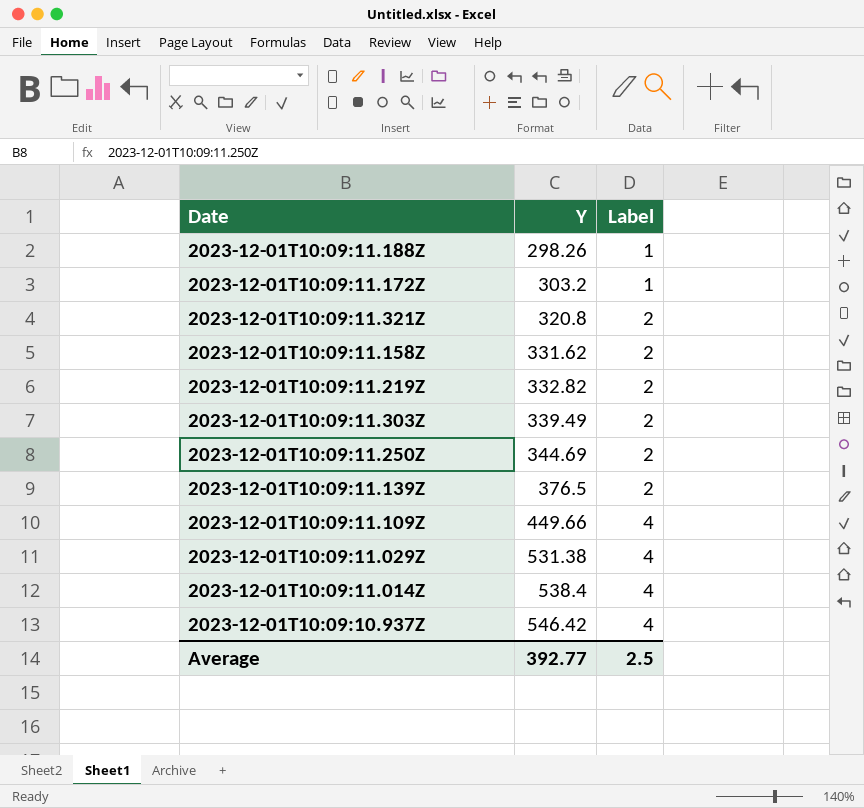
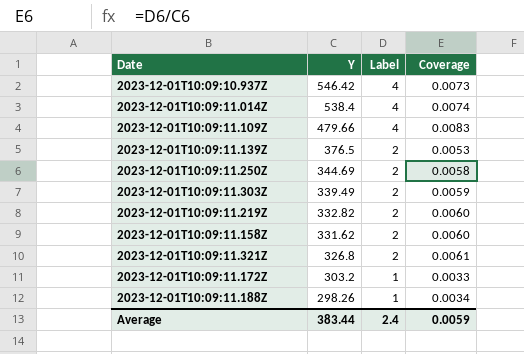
row order: Y ascending -> Y descending
column Coverage | formula: none -> [Label] / [Y]
row 2023-12-01T10:09:11.029Z: 531.38 | 4 -> none
2023-12-01T10:09:11.109Z | Y: 449.66 -> 479.66
2023-12-01T10:09:11.321Z | Y: 320.8 -> 326.8
Average | Y: 392.77 -> 383.44
Average | Label: 2.5 -> 2.4

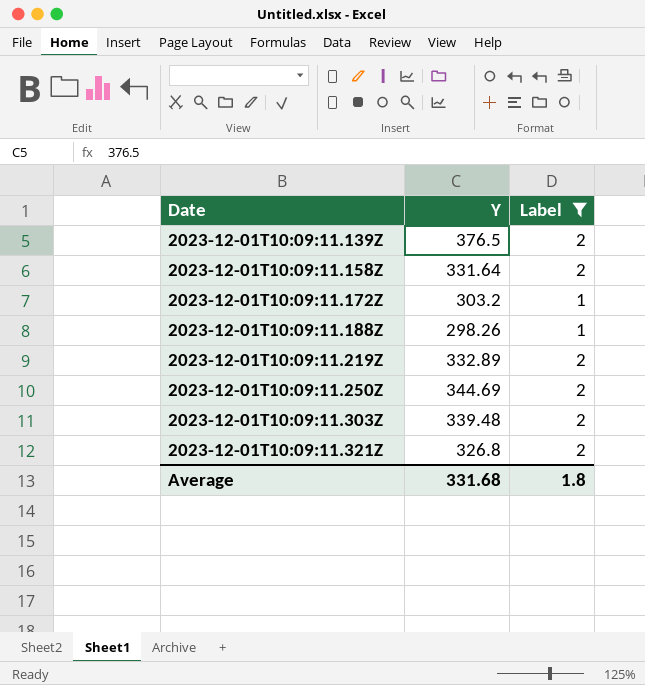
filter: none -> Label != 4
row order: Y descending -> Date ascending
column Coverage | formula: [Label] / [Y] -> none
2023-12-01T10:09:11.158Z | Y: 331.62 -> 331.64
2023-12-01T10:09:11.219Z | Y: 332.82 -> 332.89
2023-12-01T10:09:11.303Z | Y: 339.49 -> 339.48
Average | Y: 383.44 -> 331.68
Average | Label: 2.4 -> 1.8

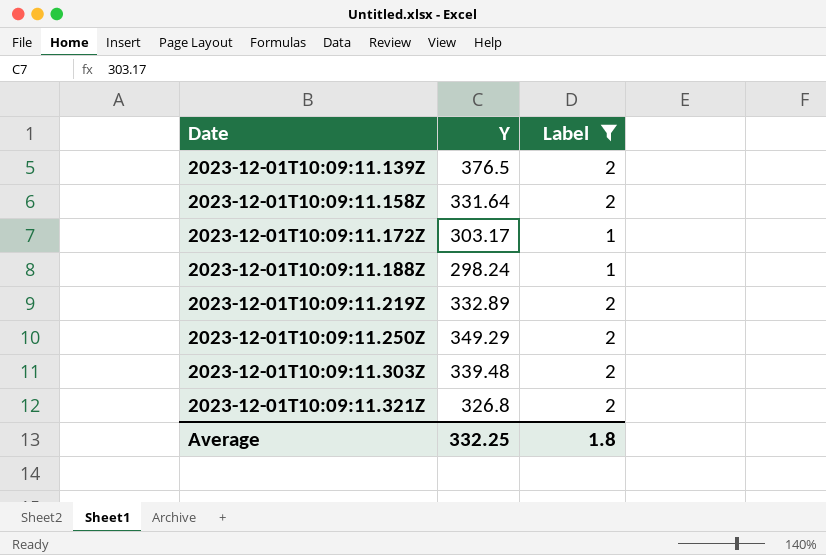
2023-12-01T10:09:11.172Z | Y: 303.2 -> 303.17
2023-12-01T10:09:11.188Z | Y: 298.26 -> 298.24
2023-12-01T10:09:11.250Z | Y: 344.69 -> 349.29
Average | Y: 331.68 -> 332.25

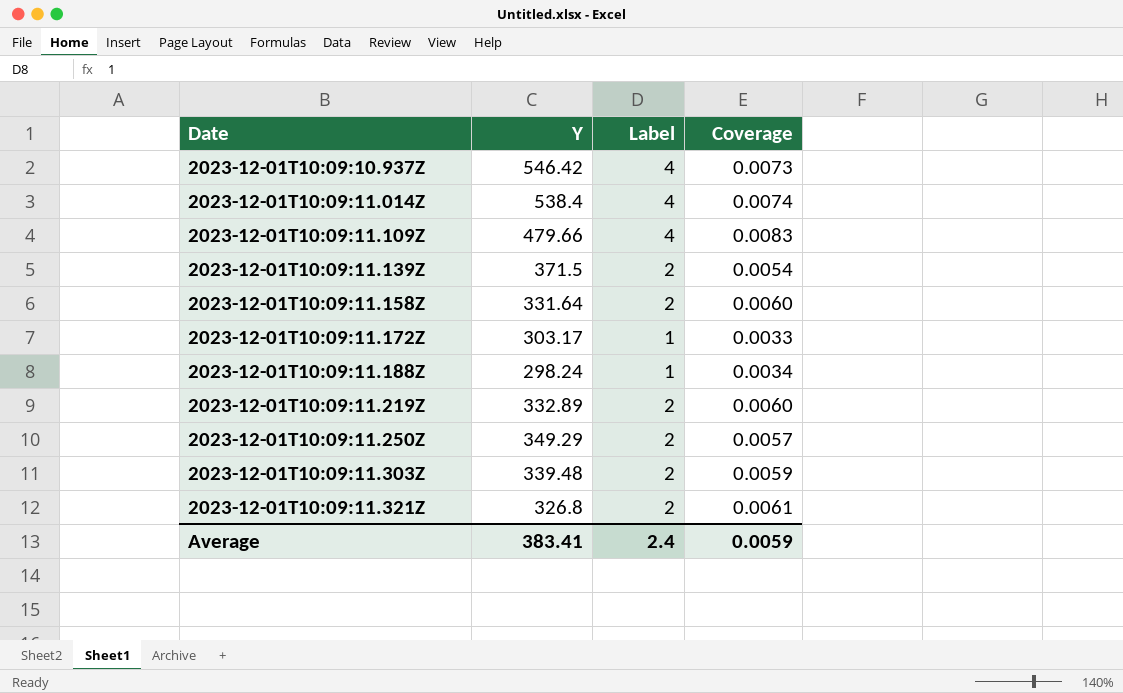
filter: Label != 4 -> none
column Coverage | formula: none -> [Label] / [Y]
2023-12-01T10:09:11.139Z | Y: 376.5 -> 371.5
Average | Y: 332.25 -> 383.41
Average | Label: 1.8 -> 2.4

